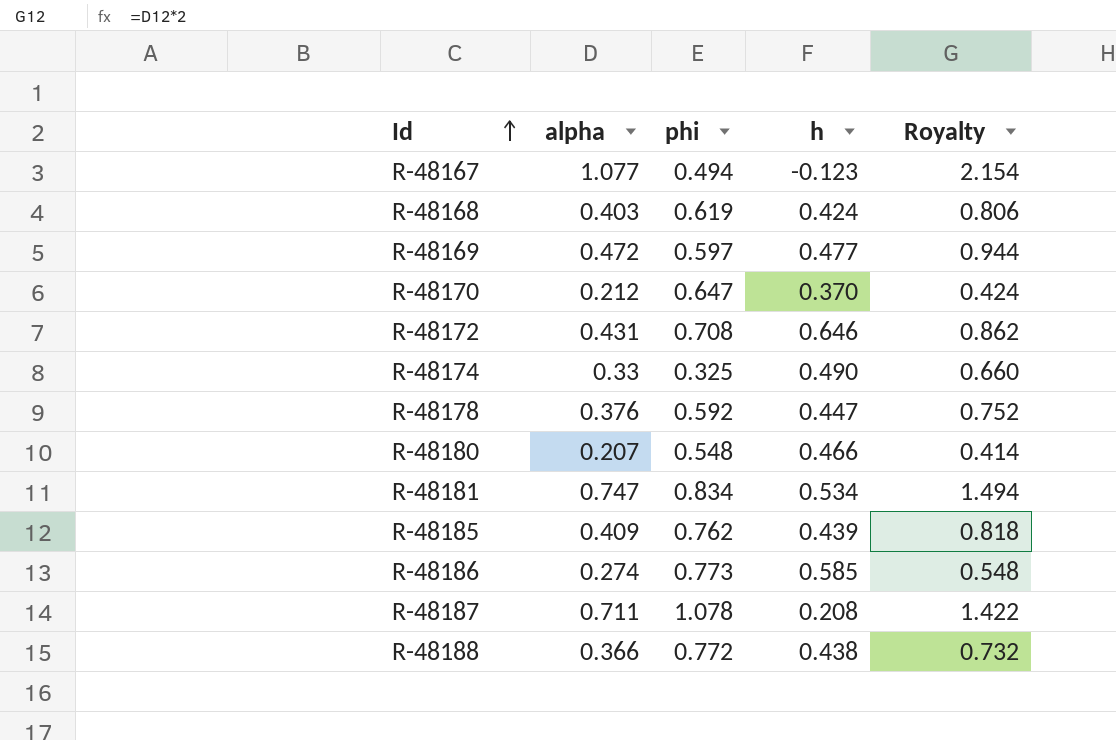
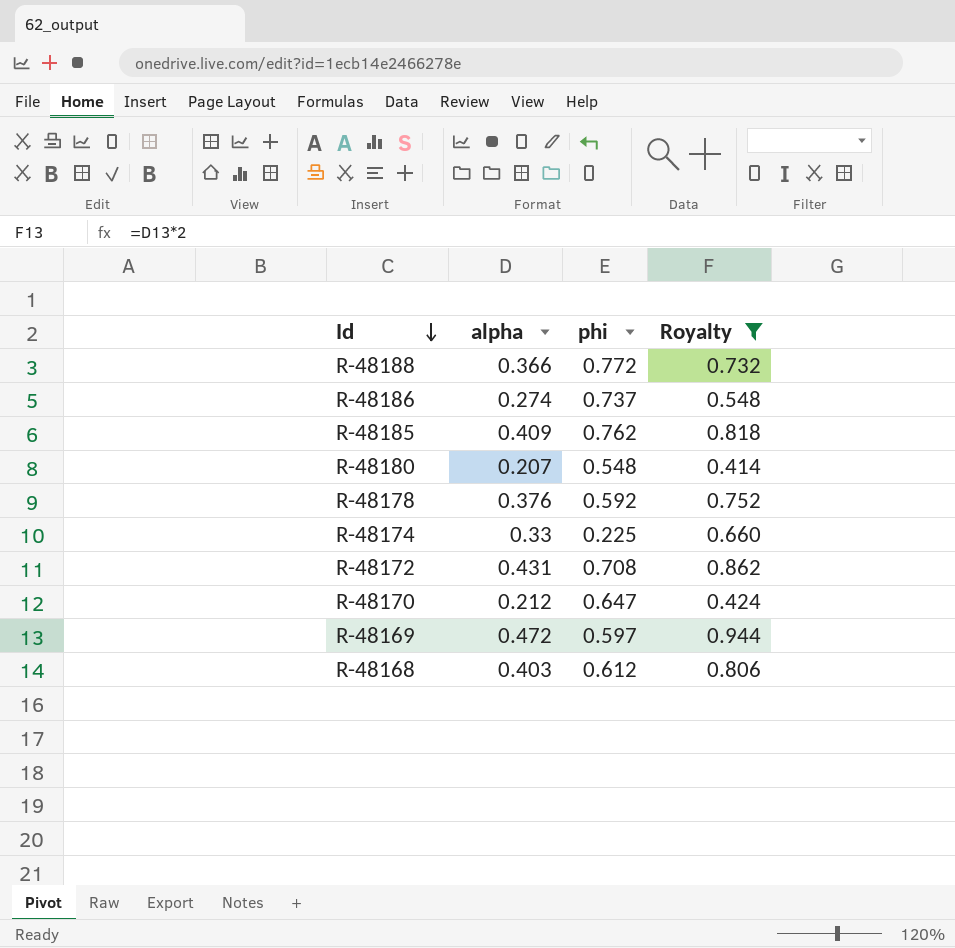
filter: none -> Royalty <= 0.944
row order: Id ascending -> Id descending
column h | position: 4 -> none
R-48186 | phi: 0.773 -> 0.737
R-48174 | phi: 0.325 -> 0.225
R-48168 | phi: 0.619 -> 0.612

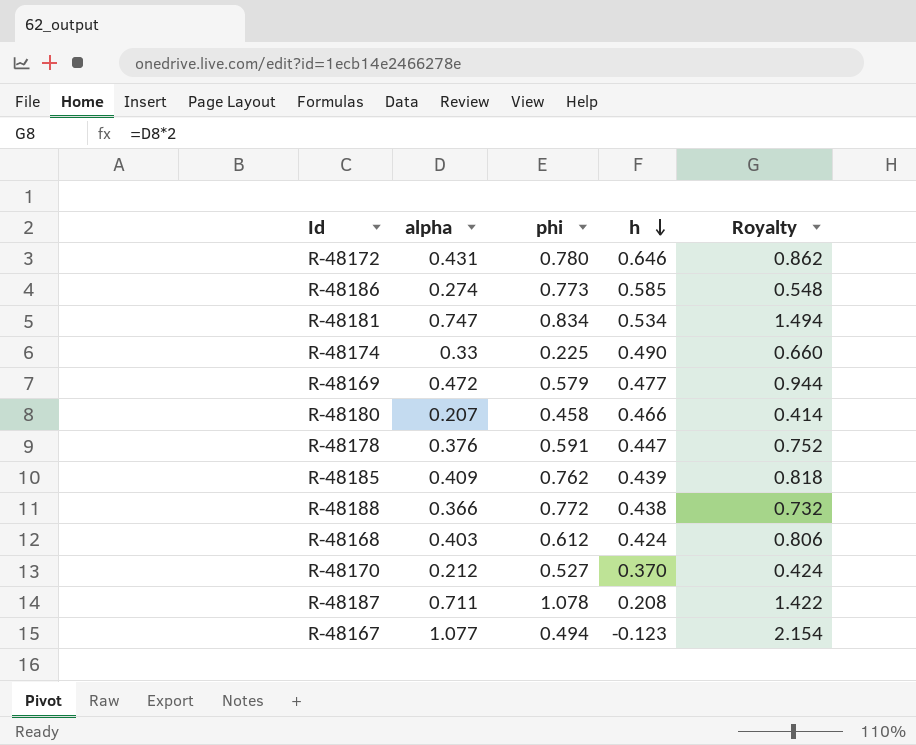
filter: Royalty <= 0.944 -> none
row order: Id descending -> h descending
column h | position: none -> 4
R-48172 | phi: 0.708 -> 0.780
R-48186 | phi: 0.737 -> 0.773
R-48169 | phi: 0.597 -> 0.579
R-48180 | phi: 0.548 -> 0.458
R-48178 | phi: 0.592 -> 0.591
R-48170 | phi: 0.647 -> 0.527

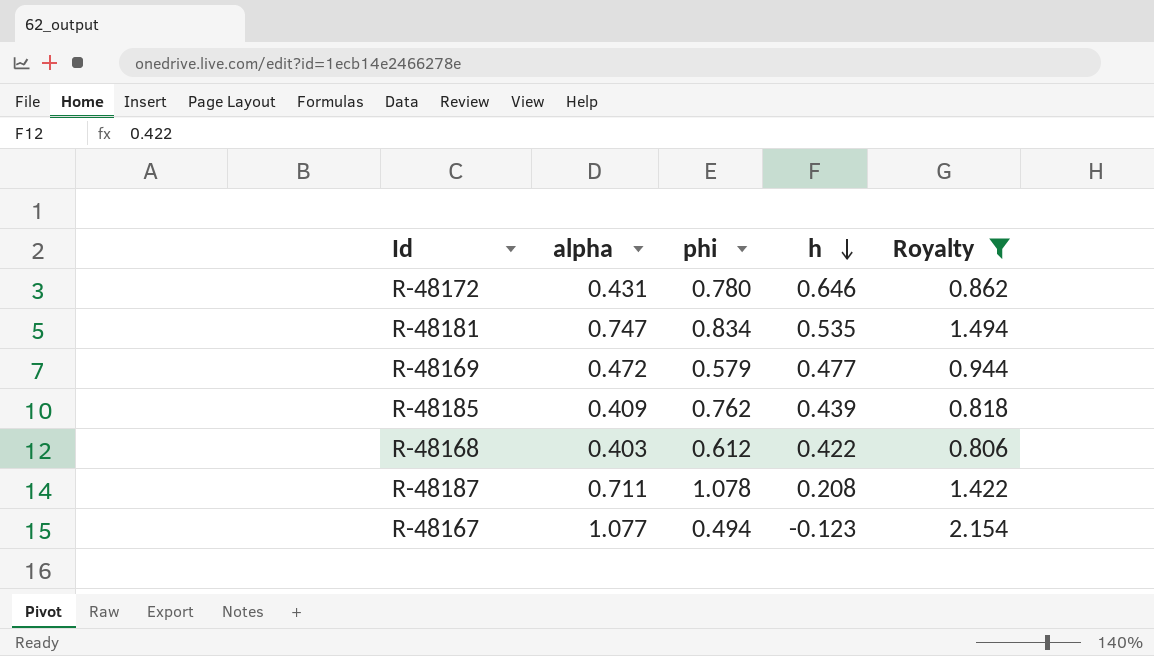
filter: none -> Royalty >= 0.806
R-48181 | h: 0.534 -> 0.535
R-48168 | h: 0.424 -> 0.422

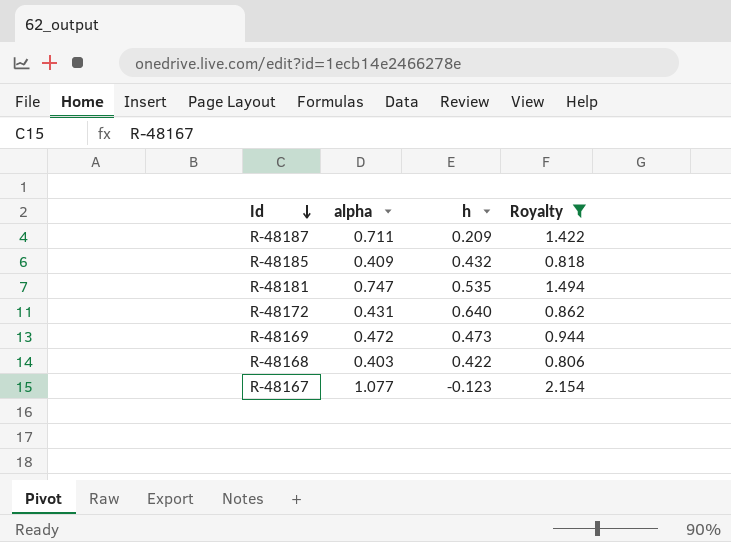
row order: h descending -> Id descending
column phi | position: 3 -> none
R-48187 | h: 0.208 -> 0.209
R-48185 | h: 0.439 -> 0.432
R-48172 | h: 0.646 -> 0.640
R-48169 | h: 0.477 -> 0.473

